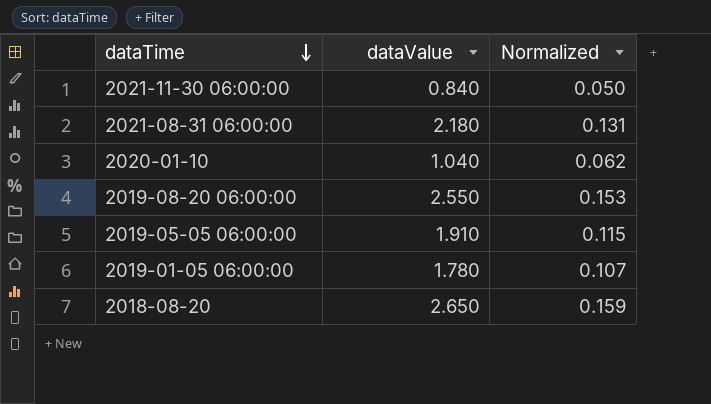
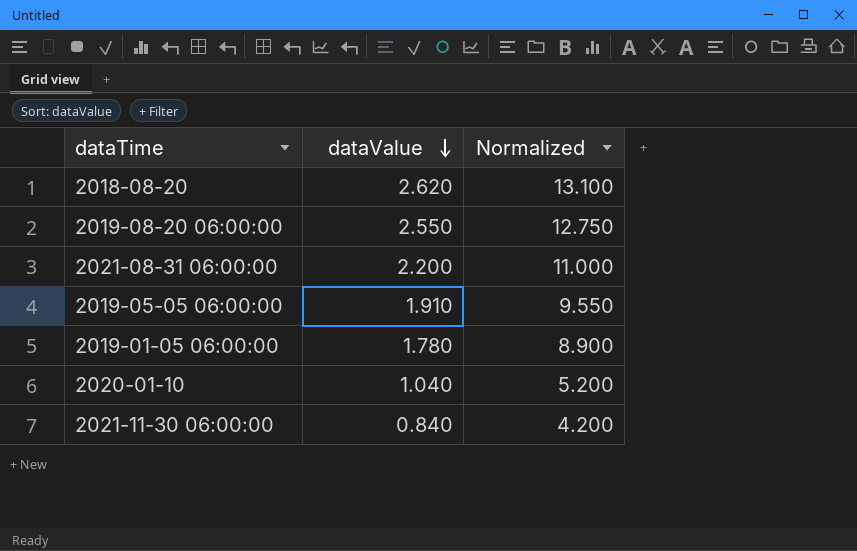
row order: dataTime descending -> dataValue descending
column Normalized | formula: [dataValue] * 0.06 -> [dataValue] * 5
2018-08-20 | dataValue: 2.650 -> 2.620
2021-08-31 06:00:00 | dataValue: 2.180 -> 2.200

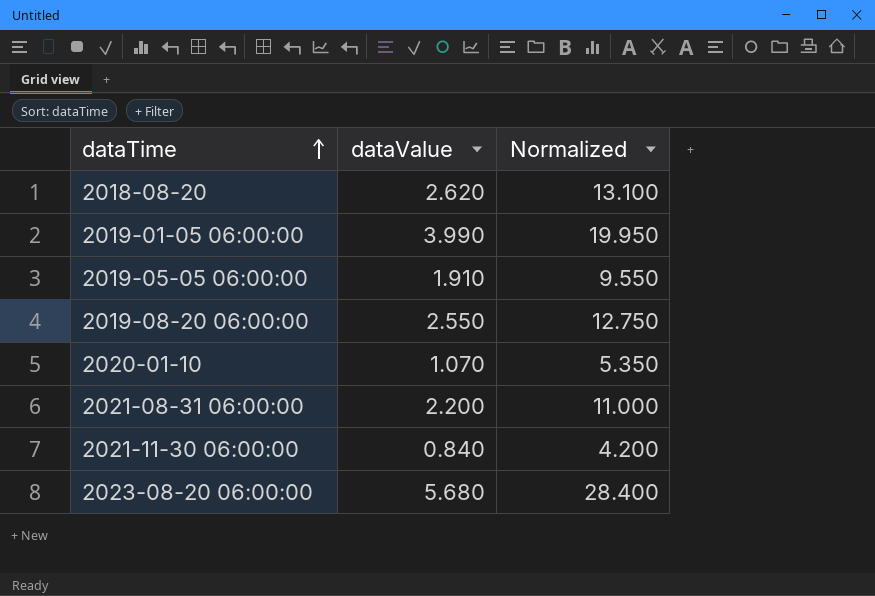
row order: dataValue descending -> dataTime ascending
2019-01-05 06:00:00 | dataValue: 1.780 -> 3.990
2019-01-05 06:00:00 | Normalized: 8.900 -> 19.950
2020-01-10 | dataValue: 1.040 -> 1.070
2020-01-10 | Normalized: 5.200 -> 5.350
row 2023-08-20 06:00:00: none -> 5.680 | 28.400

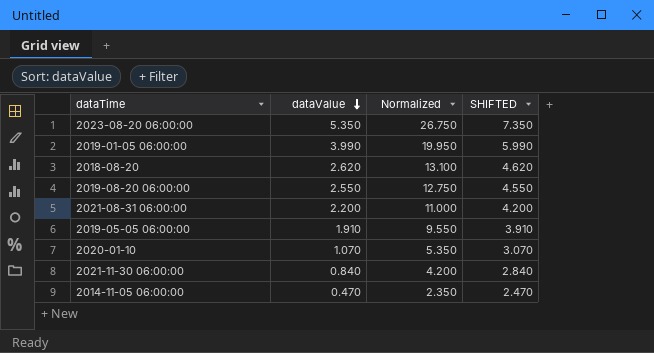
row order: dataTime ascending -> dataValue descending
column SHIFTED | formula: none -> [dataValue] + 2
2023-08-20 06:00:00 | dataValue: 5.680 -> 5.350
2023-08-20 06:00:00 | Normalized: 28.400 -> 26.750
row 2014-11-05 06:00:00: none -> 0.470 | 2.350 | 2.470

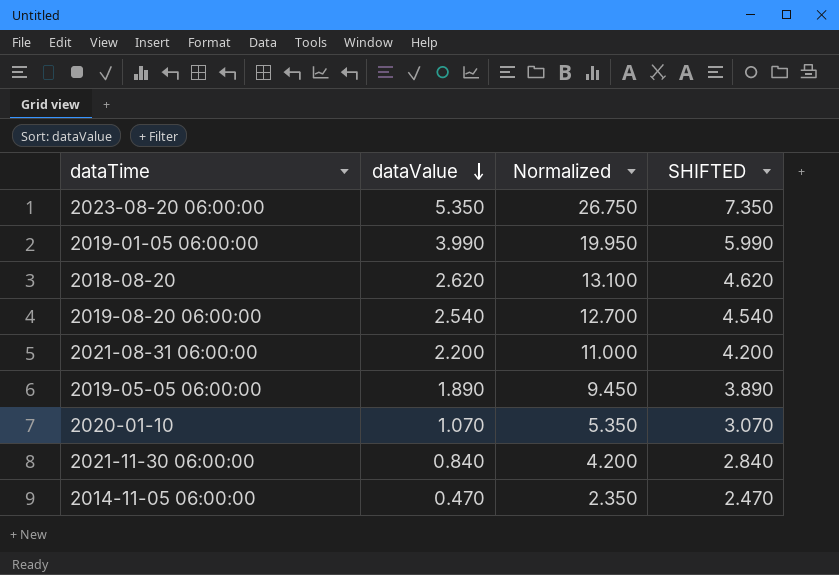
2019-08-20 06:00:00 | dataValue: 2.550 -> 2.540
2019-08-20 06:00:00 | Normalized: 12.750 -> 12.700
2019-08-20 06:00:00 | SHIFTED: 4.550 -> 4.540
2019-05-05 06:00:00 | dataValue: 1.910 -> 1.890
2019-05-05 06:00:00 | Normalized: 9.550 -> 9.450
2019-05-05 06:00:00 | SHIFTED: 3.910 -> 3.890

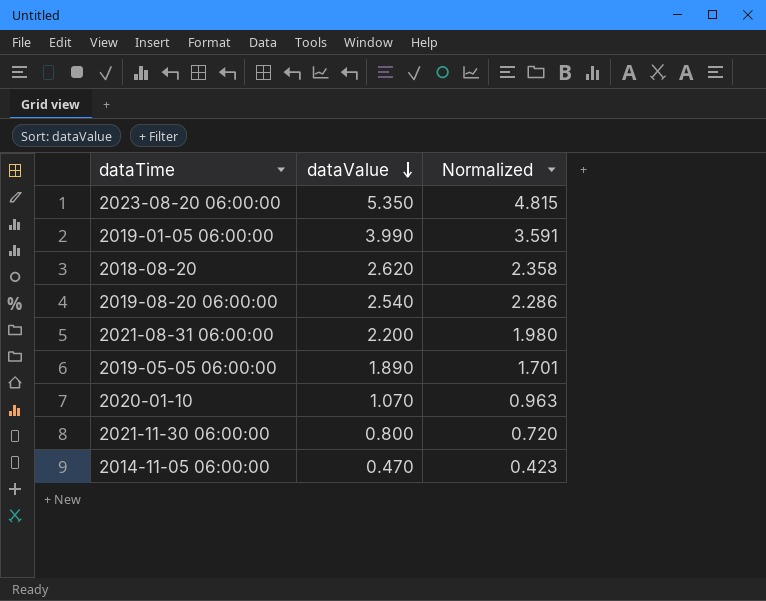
column SHIFTED | formula: [dataValue] + 2 -> none
column Normalized | formula: [dataValue] * 5 -> [dataValue] * 0.9
2021-11-30 06:00:00 | dataValue: 0.840 -> 0.800

